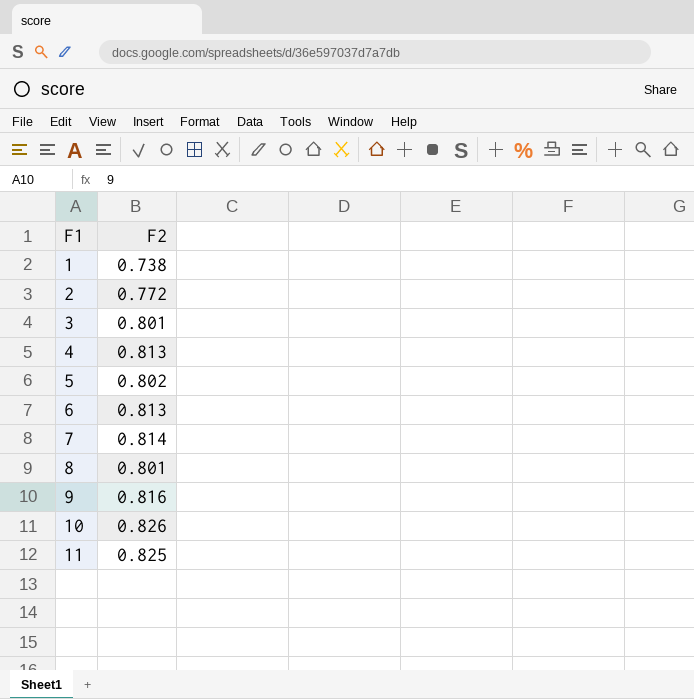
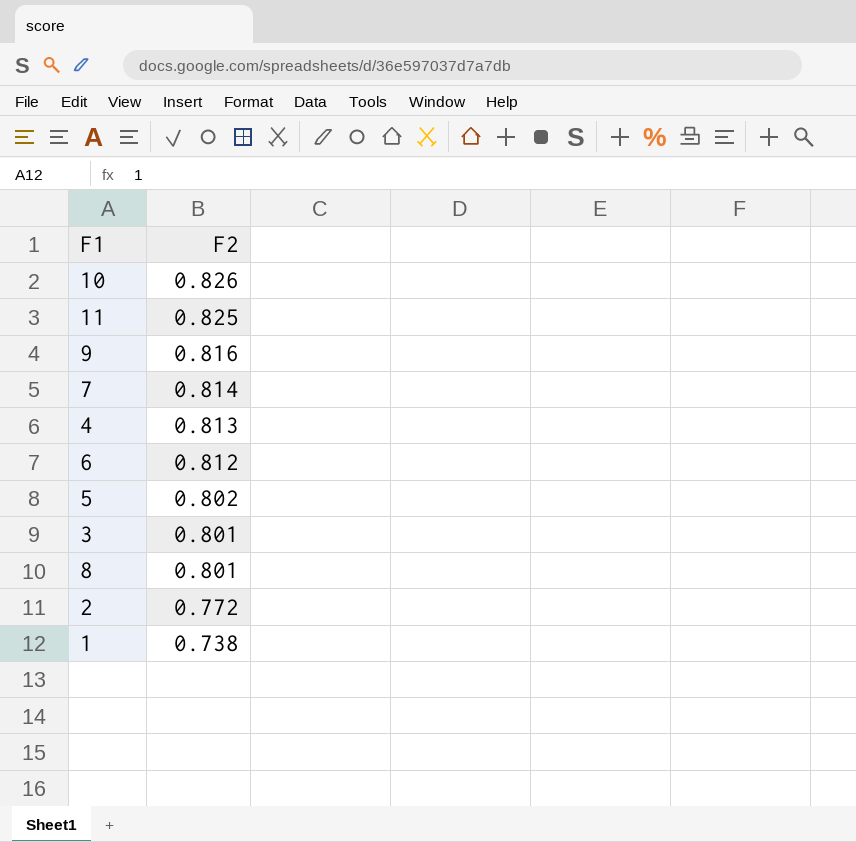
row order: F1 ascending -> F2 descending
6 | F2: 0.813 -> 0.812

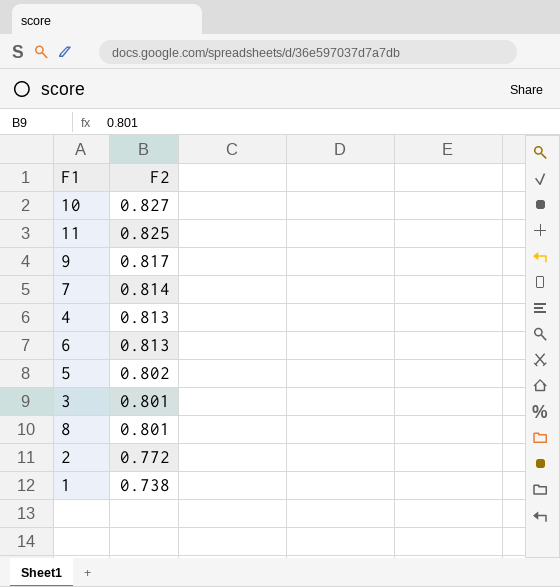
10 | F2: 0.826 -> 0.827
9 | F2: 0.816 -> 0.817
6 | F2: 0.812 -> 0.813

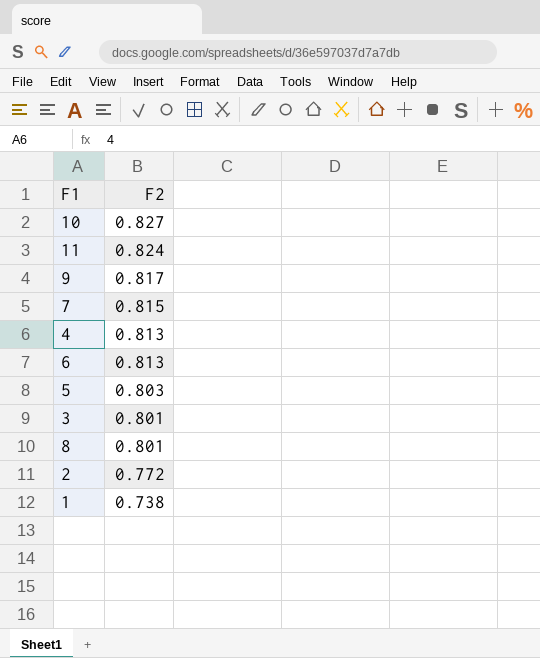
11 | F2: 0.825 -> 0.824
7 | F2: 0.814 -> 0.815
5 | F2: 0.802 -> 0.803

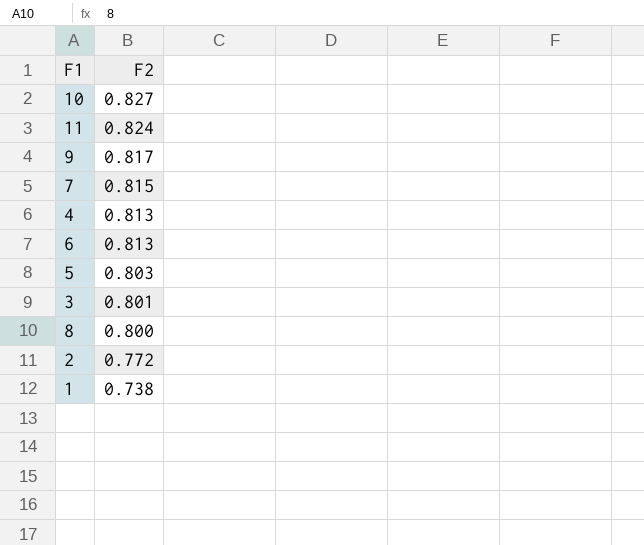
8 | F2: 0.801 -> 0.800

